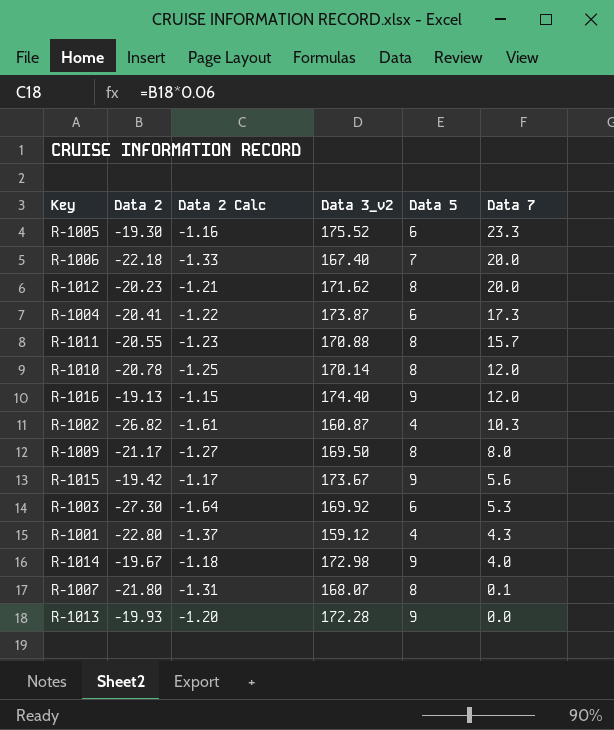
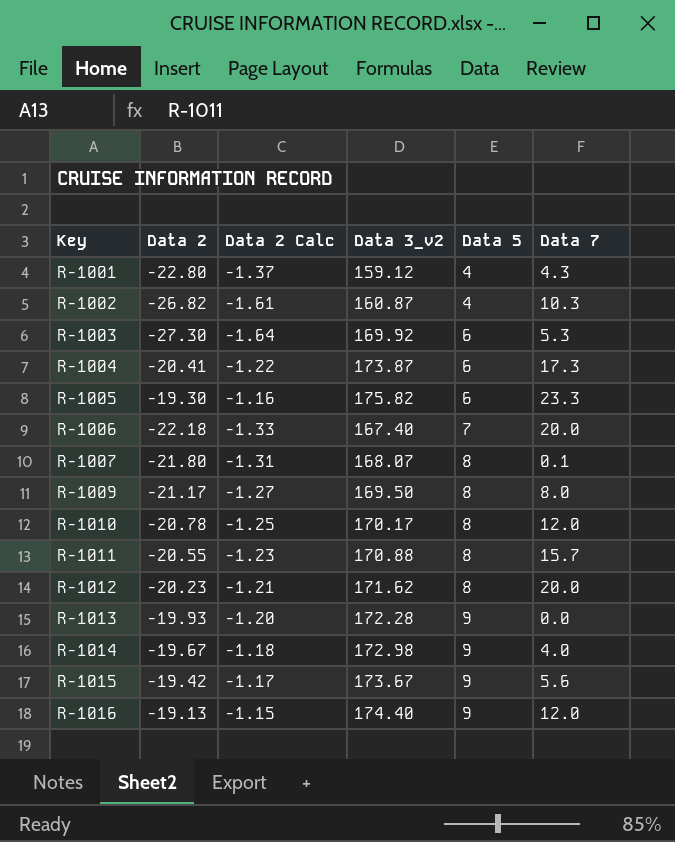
row order: Data 7 descending -> Key ascending
R-1005 | Data 3_v2: 175.52 -> 175.82
R-1010 | Data 3_v2: 170.14 -> 170.17

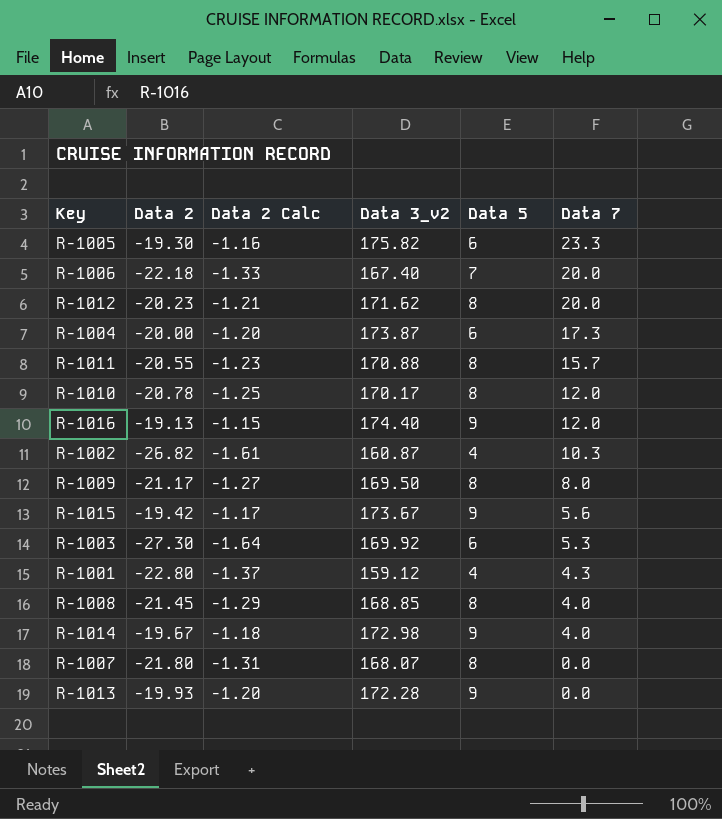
row order: Key ascending -> Data 7 descending
R-1004 | Data 2: -20.41 -> -20.00
R-1004 | Data 2 Calc: -1.22 -> -1.20
row R-1008: none -> -21.45 | -1.29 | 168.85 | 8 | 4.0
R-1007 | Data 7: 0.1 -> 0.0

